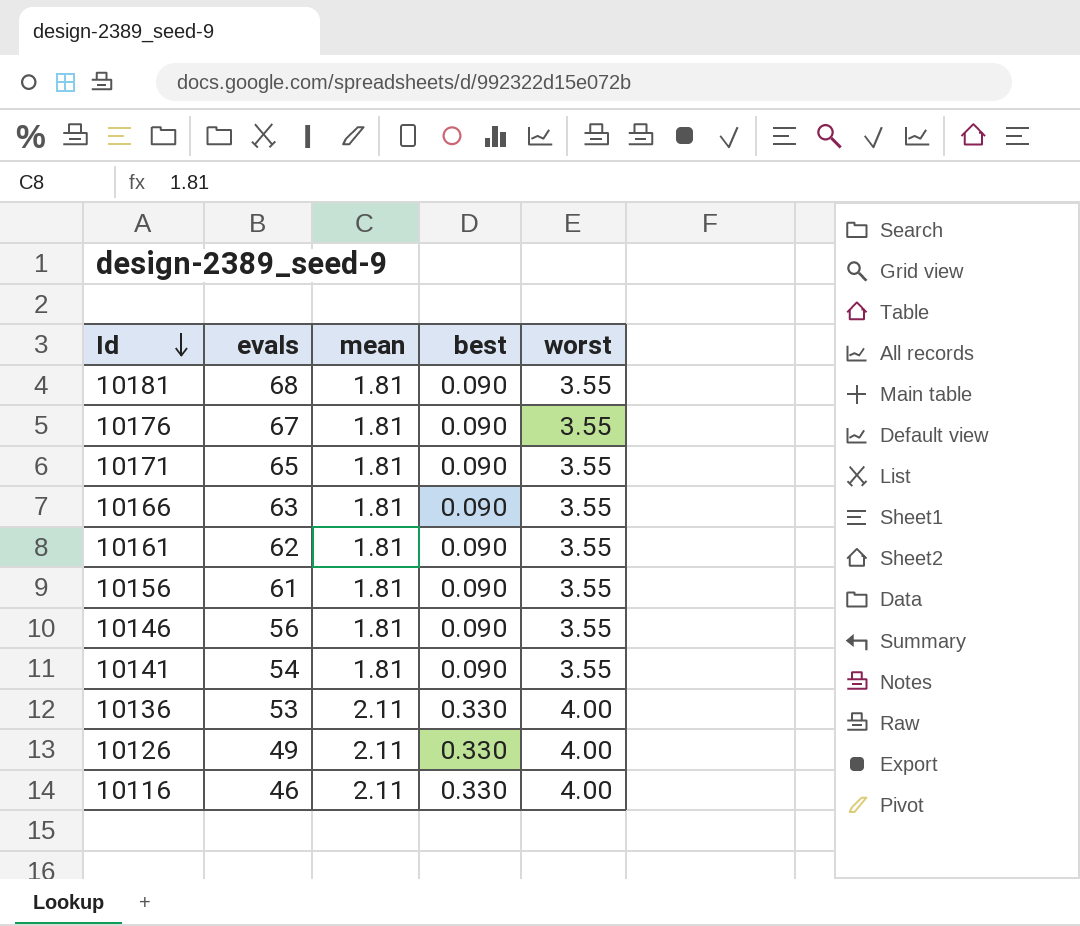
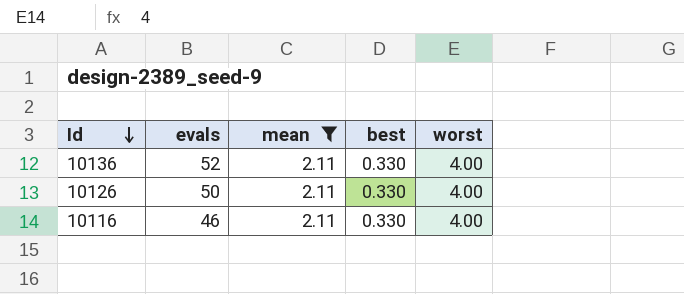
filter: none -> mean = 2.11
10136 | evals: 53 -> 52
10126 | evals: 49 -> 50

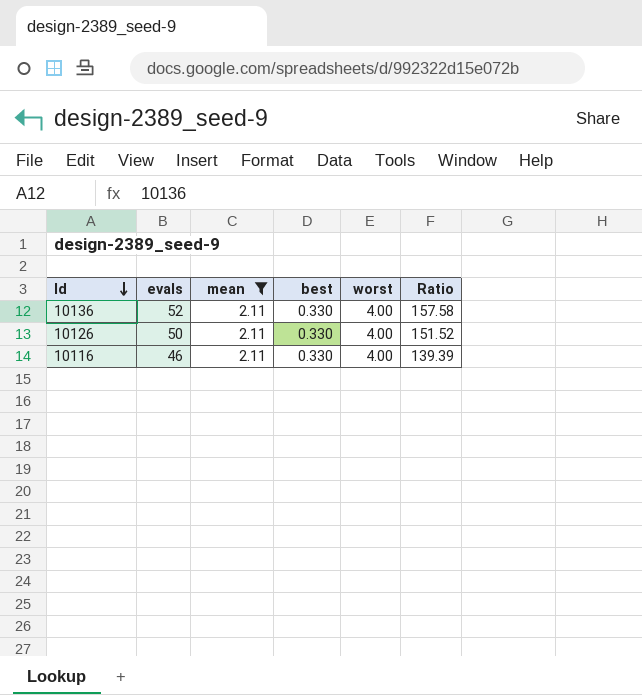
column Ratio | formula: none -> [evals] / [best]

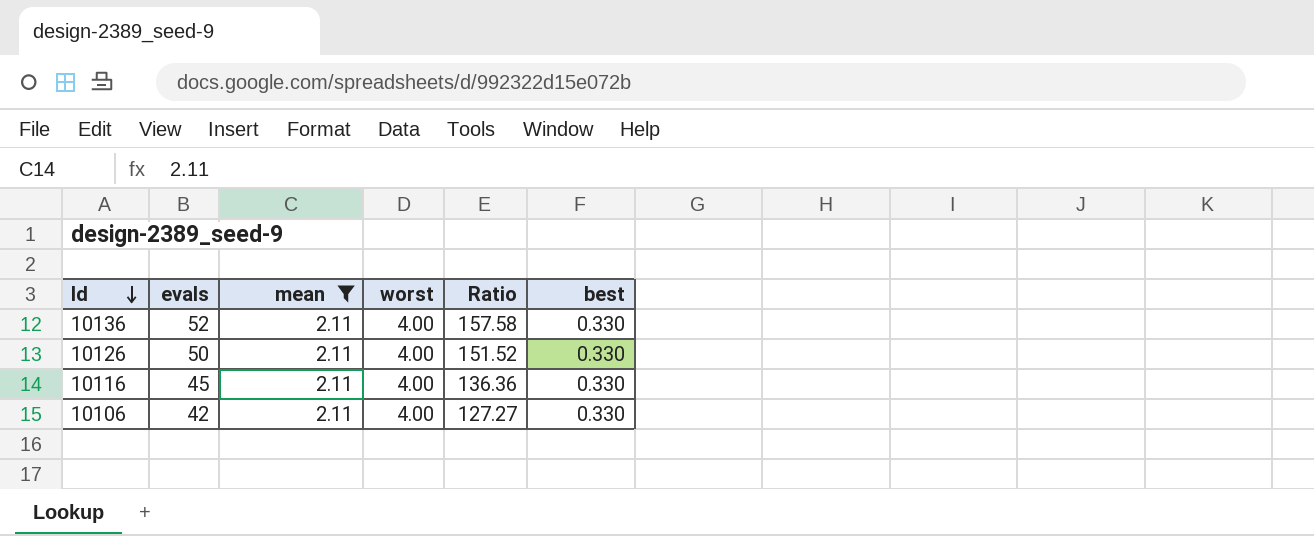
column best | position: 4 -> 6
10116 | evals: 46 -> 45
10116 | Ratio: 139.39 -> 136.36
row 10106: none -> 42 | 2.11 | 4.00 | 127.27 | 0.330

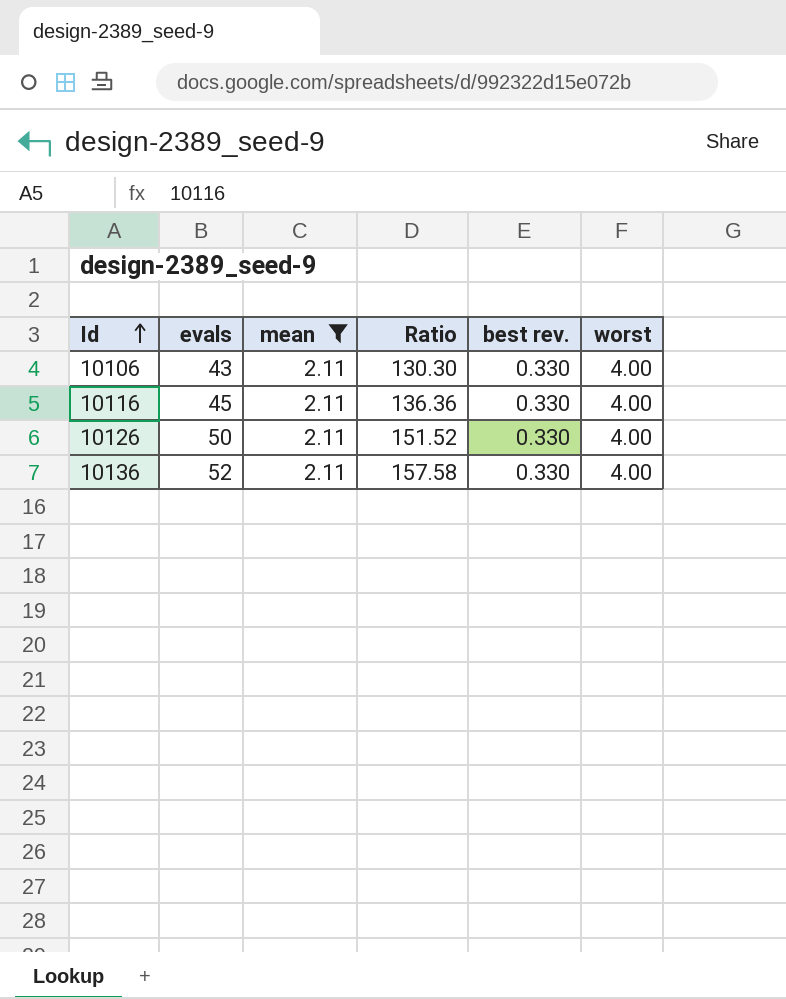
row order: Id descending -> Id ascending
column name: best -> best rev.
column worst | position: 4 -> 6
10106 | evals: 42 -> 43
10106 | Ratio: 127.27 -> 130.30

